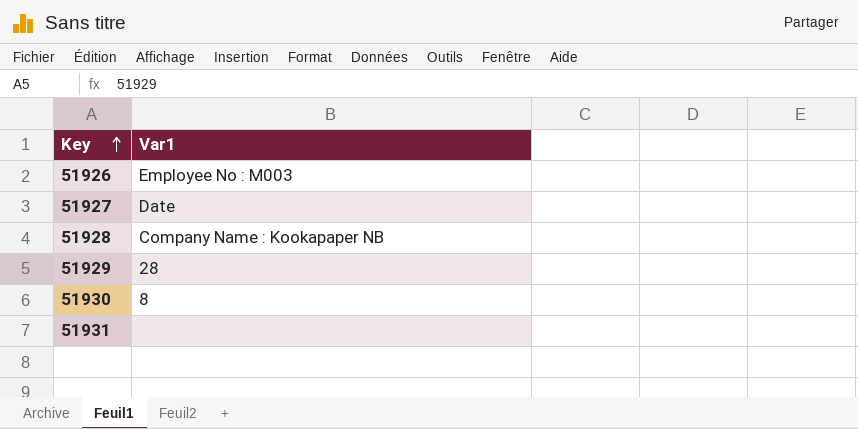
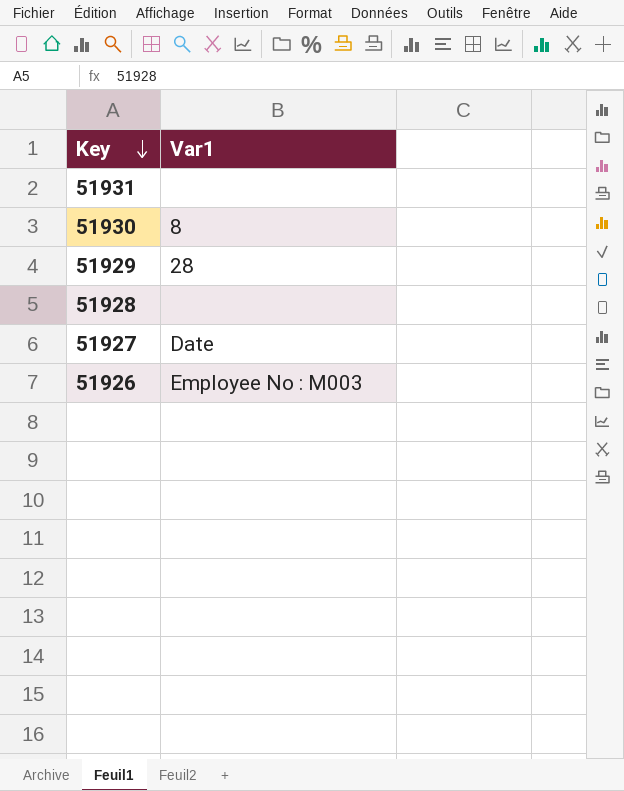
row order: Key ascending -> Key descending
51928 | Var1: Company Name : Kookapaper NB -> none

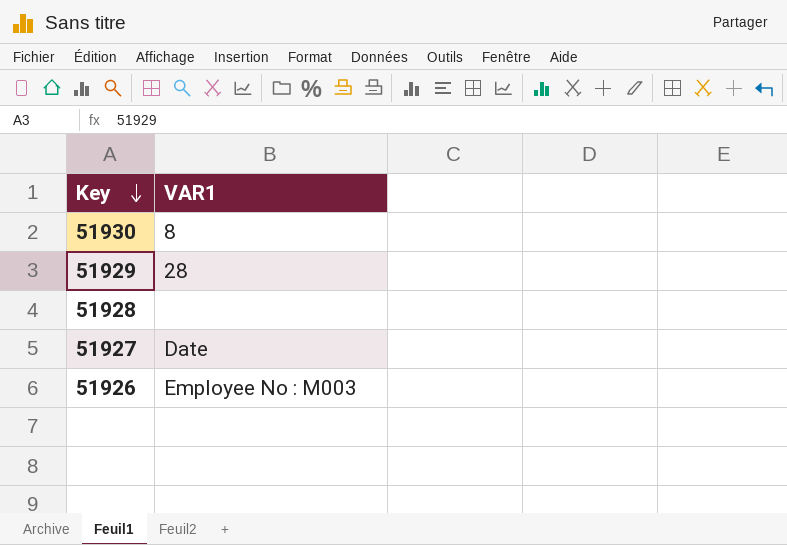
column name: Var1 -> VAR1
row 51931: none -> none

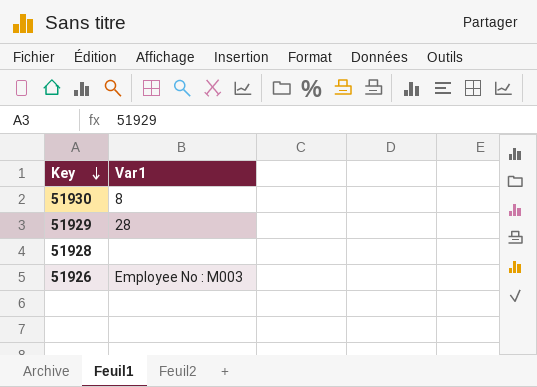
column name: VAR1 -> Var1
row 51927: Date -> none

